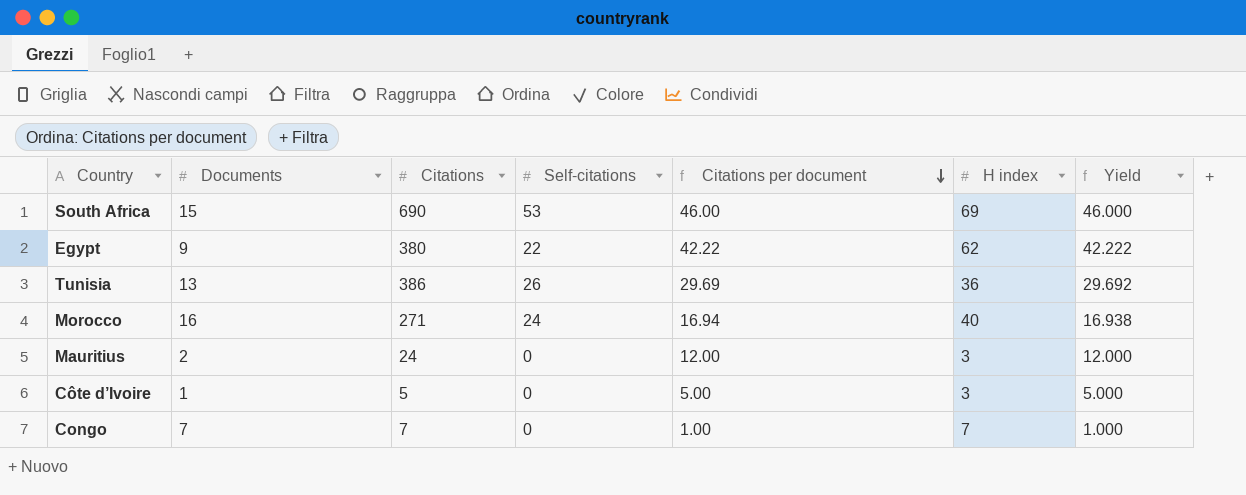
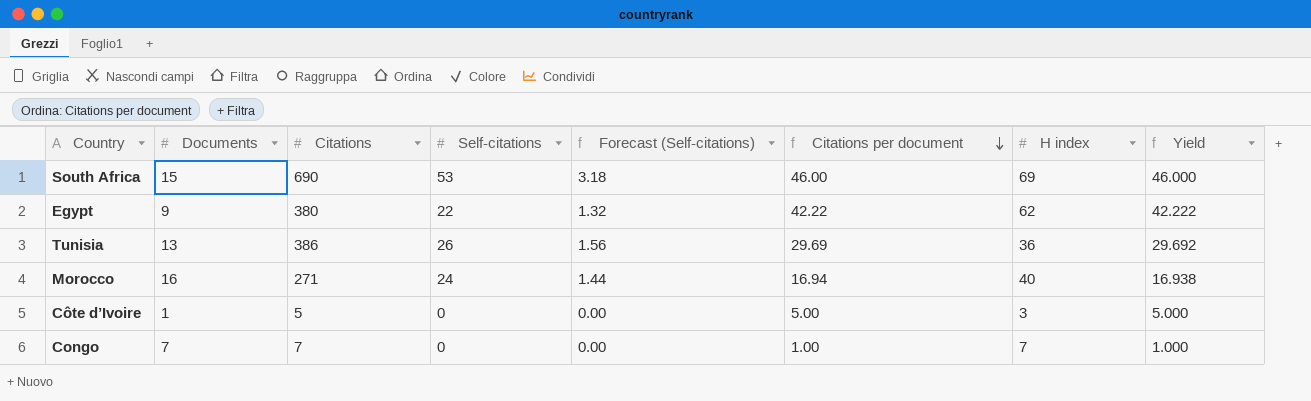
column Forecast (Self-citations) | formula: none -> [Self-citations] * 0.06
row Mauritius: 2 | 24 | 0 | 12.00 | 3 | 12.000 -> none

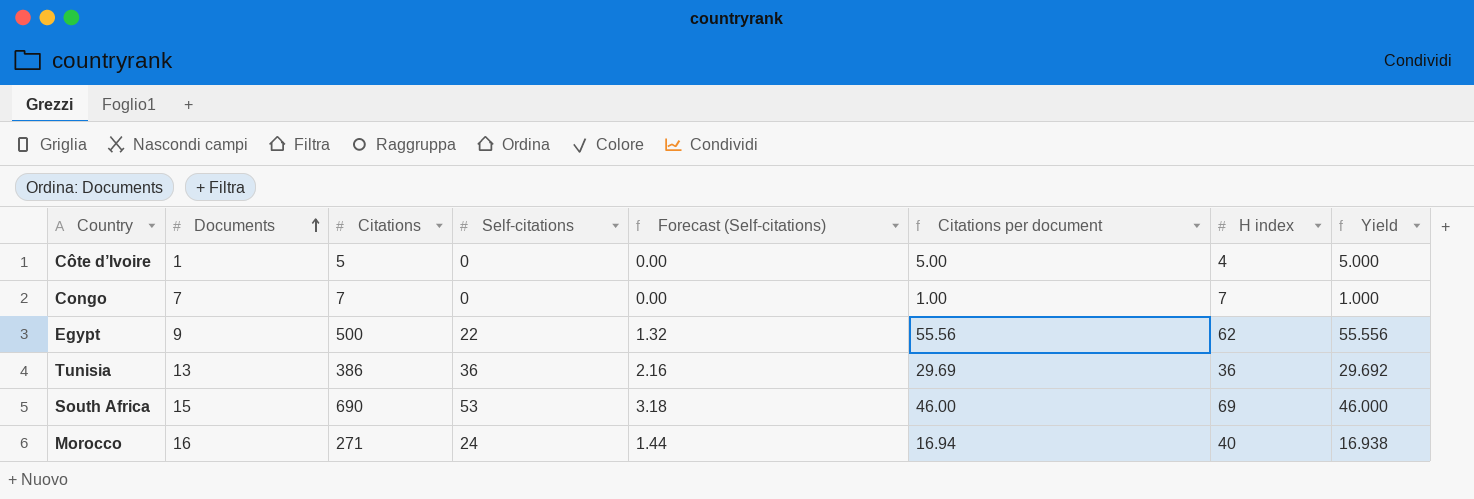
row order: Citations per document descending -> Documents ascending
Côte d’Ivoire | H index: 3 -> 4
Egypt | Citations: 380 -> 500
Egypt | Citations per document: 42.22 -> 55.56
Egypt | Yield: 42.222 -> 55.556
Tunisia | Self-citations: 26 -> 36
Tunisia | Forecast (Self-citations): 1.56 -> 2.16

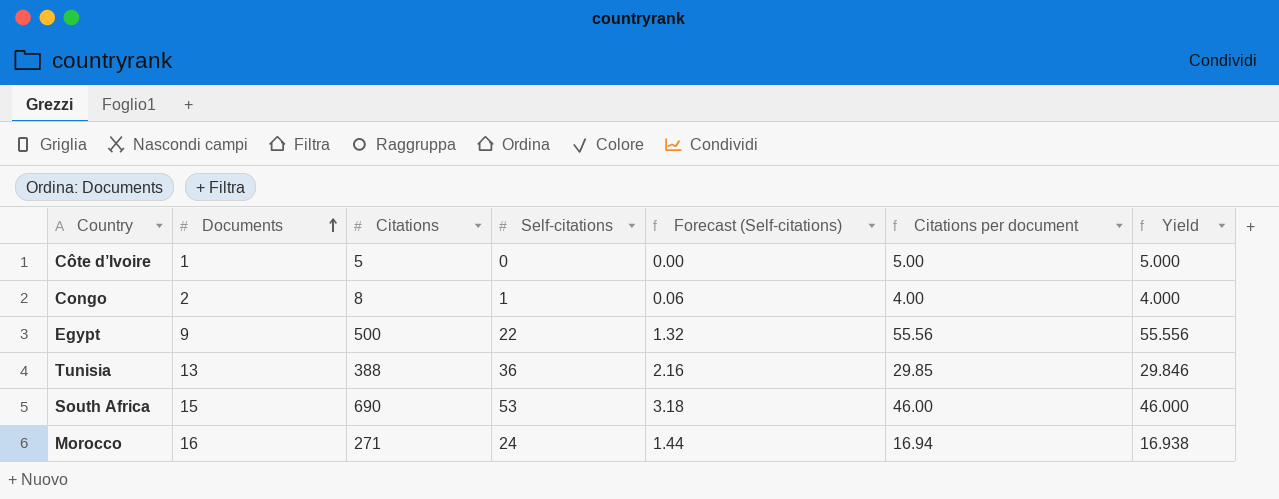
column H index | position: 7 -> none
Congo | Documents: 7 -> 2
Congo | Citations: 7 -> 8
Congo | Self-citations: 0 -> 1
Congo | Forecast (Self-citations): 0.00 -> 0.06
Congo | Citations per document: 1.00 -> 4.00
Congo | Yield: 1.000 -> 4.000
Tunisia | Citations: 386 -> 388
Tunisia | Citations per document: 29.69 -> 29.85
Tunisia | Yield: 29.692 -> 29.846

